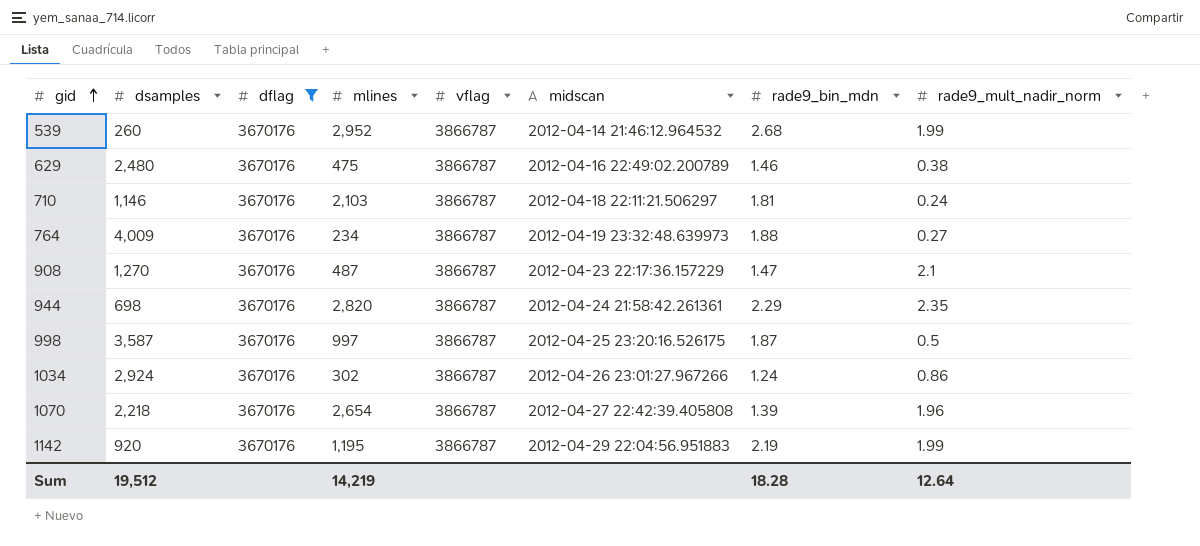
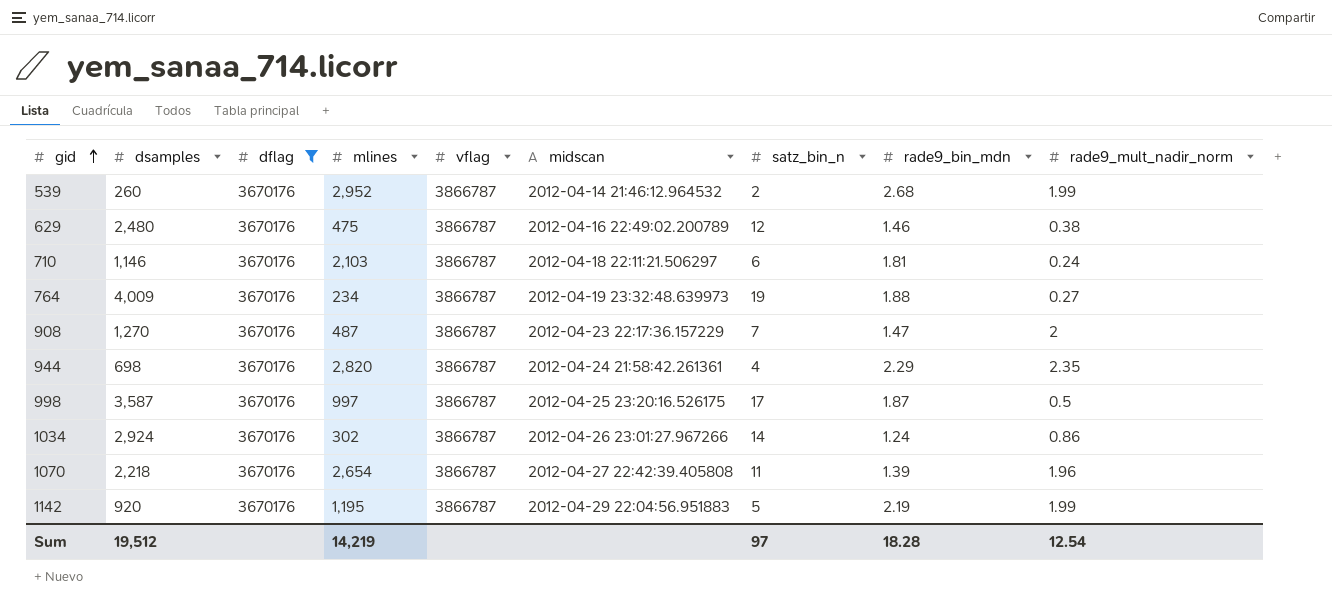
column satz_bin_n | position: none -> 7
908 | rade9_mult_nadir_norm: 2.1 -> 2
Sum | rade9_mult_nadir_norm: 12.64 -> 12.54

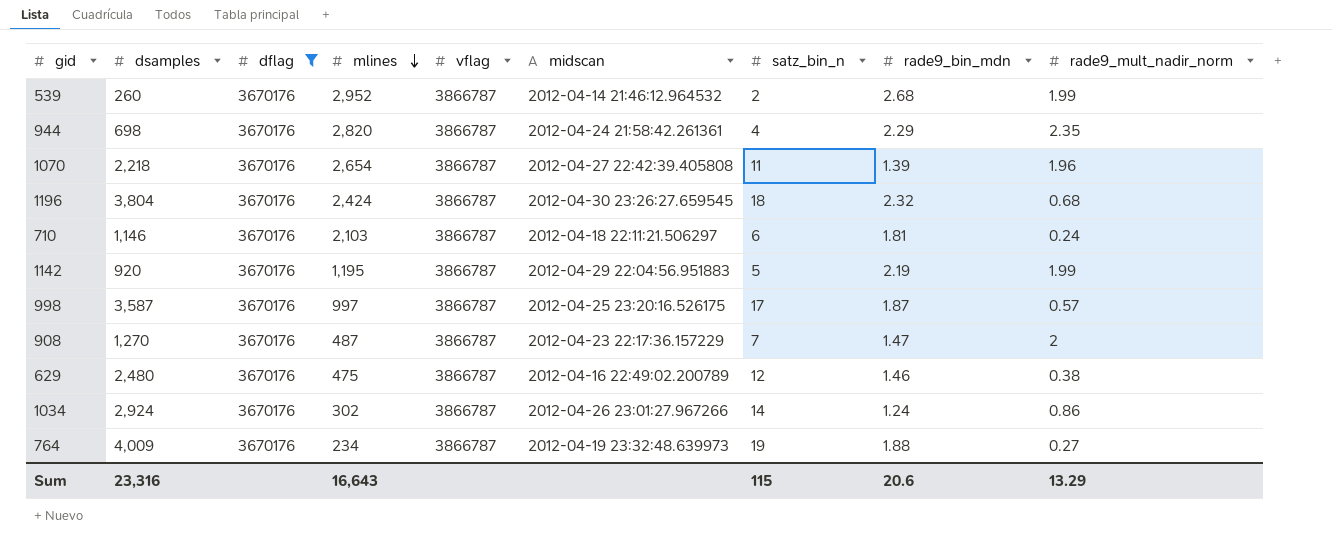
row order: gid ascending -> mlines descending
row 1196: none -> 3,804 | 3670176 | 2,424 | 3866787 | 2012-04-30 23:26:27.659545 | 18 | 2.32 | 0.68
998 | rade9_mult_nadir_norm: 0.5 -> 0.57
Sum | dsamples: 19,512 -> 23,316
Sum | mlines: 14,219 -> 16,643
Sum | satz_bin_n: 97 -> 115
Sum | rade9_bin_mdn: 18.28 -> 20.6
Sum | rade9_mult_nadir_norm: 12.54 -> 13.29

